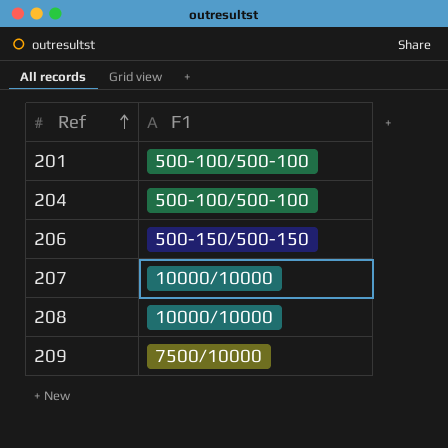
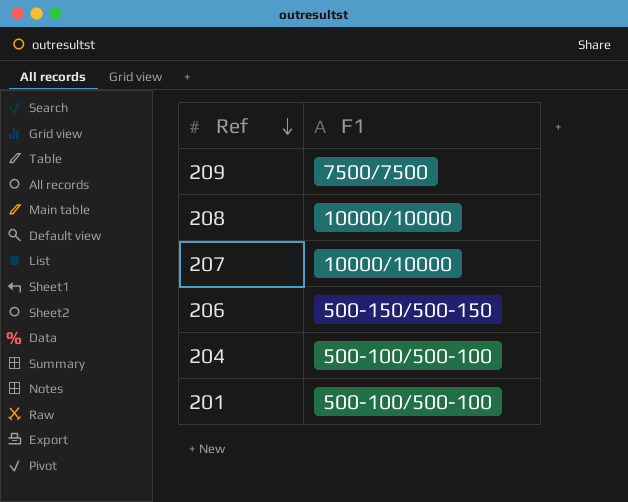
row order: Ref ascending -> Ref descending
209 | F1: 7500/10000 -> 7500/7500

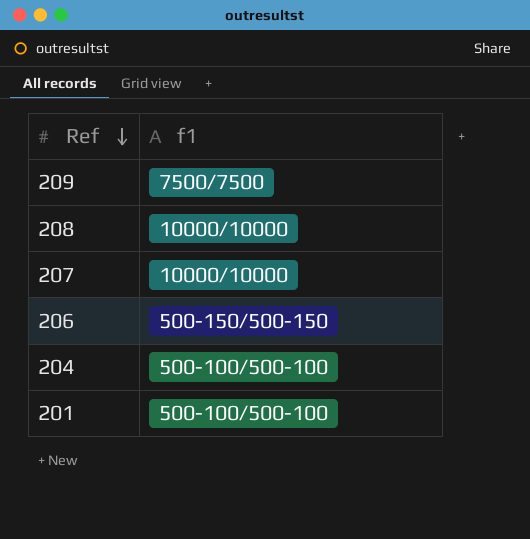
column name: F1 -> f1

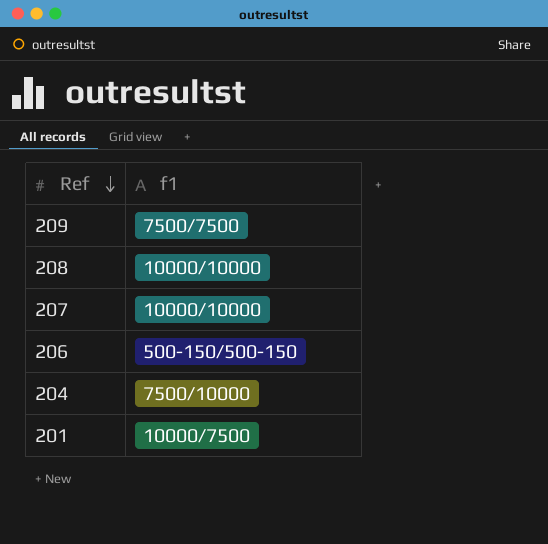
204 | f1: 500-100/500-100 -> 7500/10000
201 | f1: 500-100/500-100 -> 10000/7500

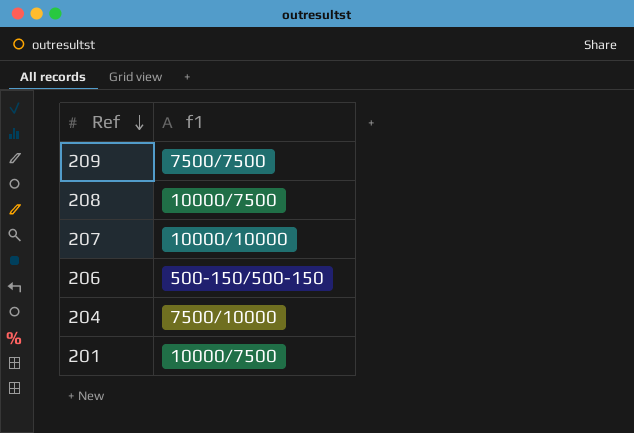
208 | f1: 10000/10000 -> 10000/7500

